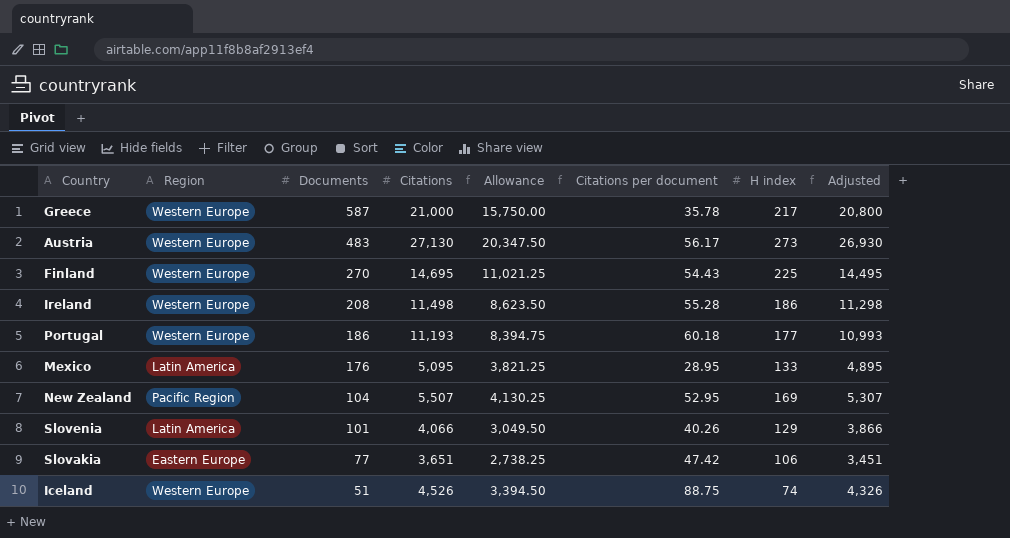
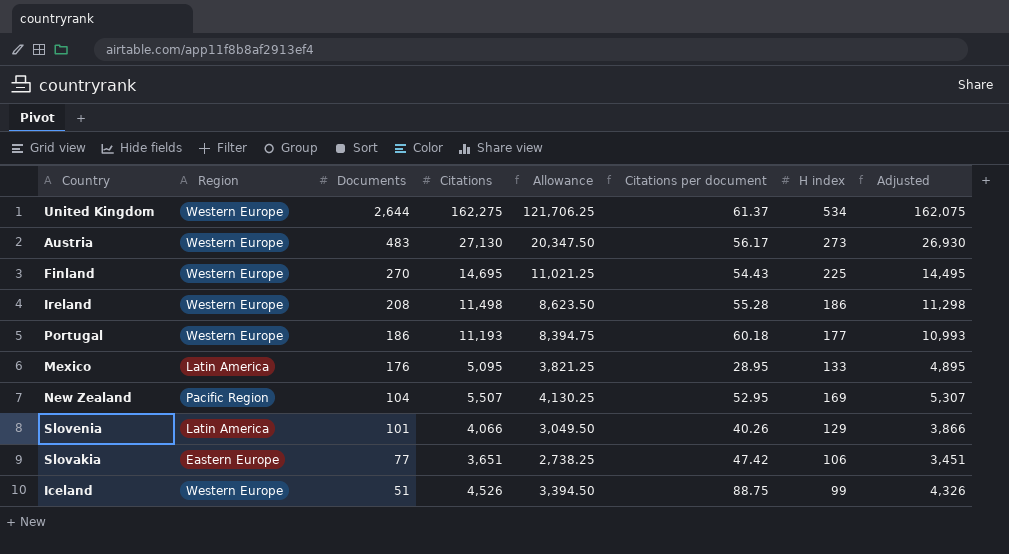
row Greece: Western Europe | 587 | 21,000 | 15,750.00 | 35.78 | 217 | 20,800 -> none
row United Kingdom: none -> Western Europe | 2,644 | 162,275 | 121,706.25 | 61.37 | 534 | 162,075
Iceland | H index: 74 -> 99

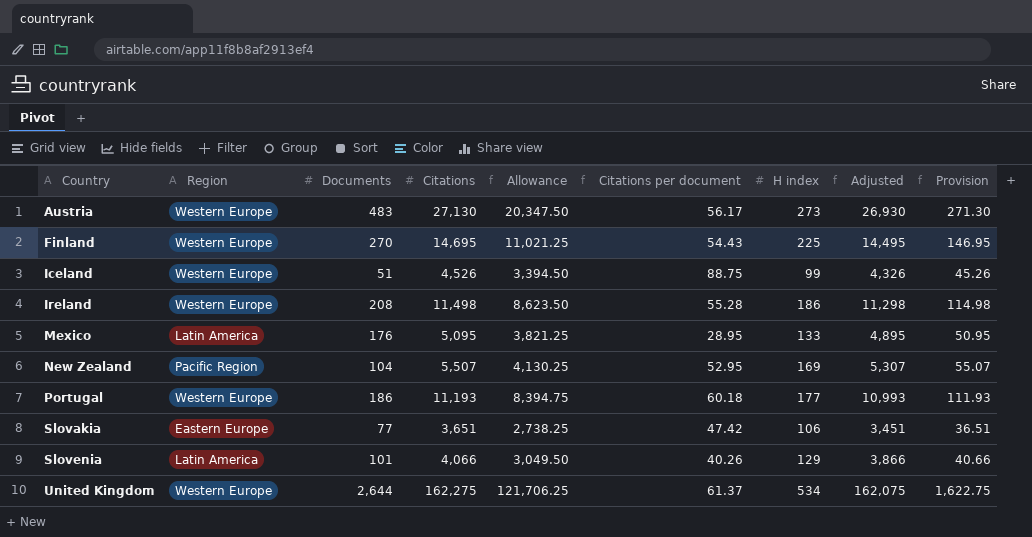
row order: Documents descending -> Country ascending
column Provision | formula: none -> [Citations] * 0.01

